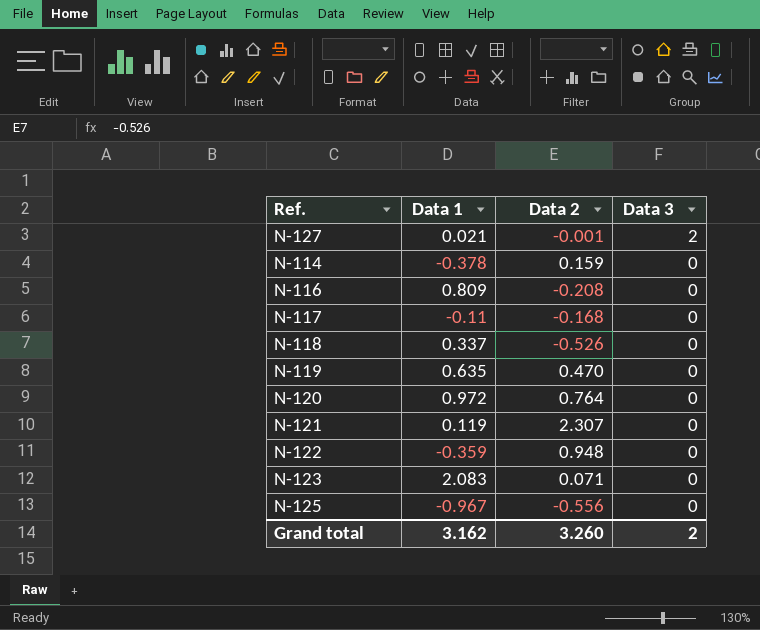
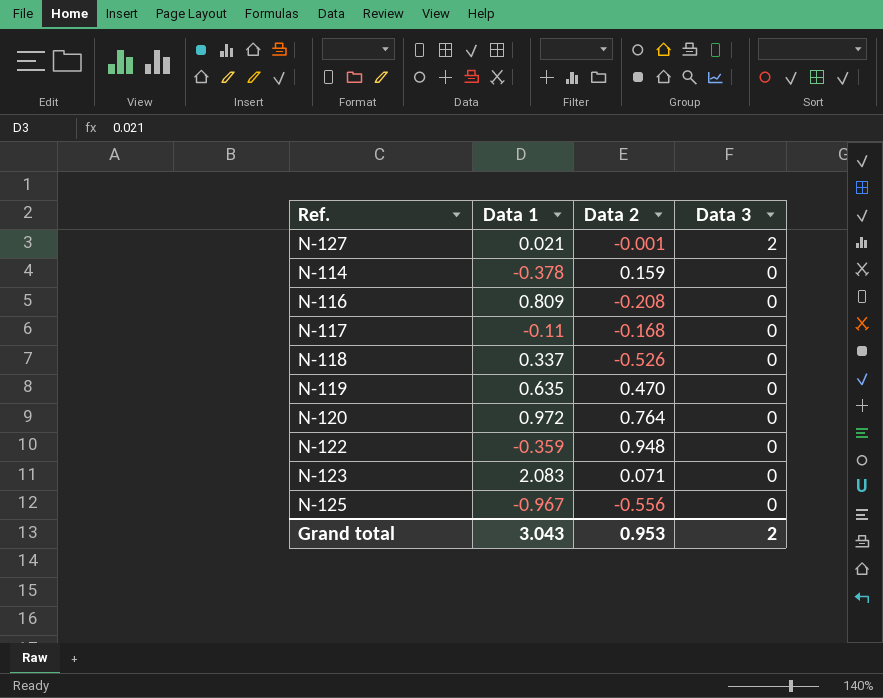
row N-121: 0.119 | 2.307 | 0 -> none
Grand total | Data 1: 3.162 -> 3.043
Grand total | Data 2: 3.260 -> 0.953

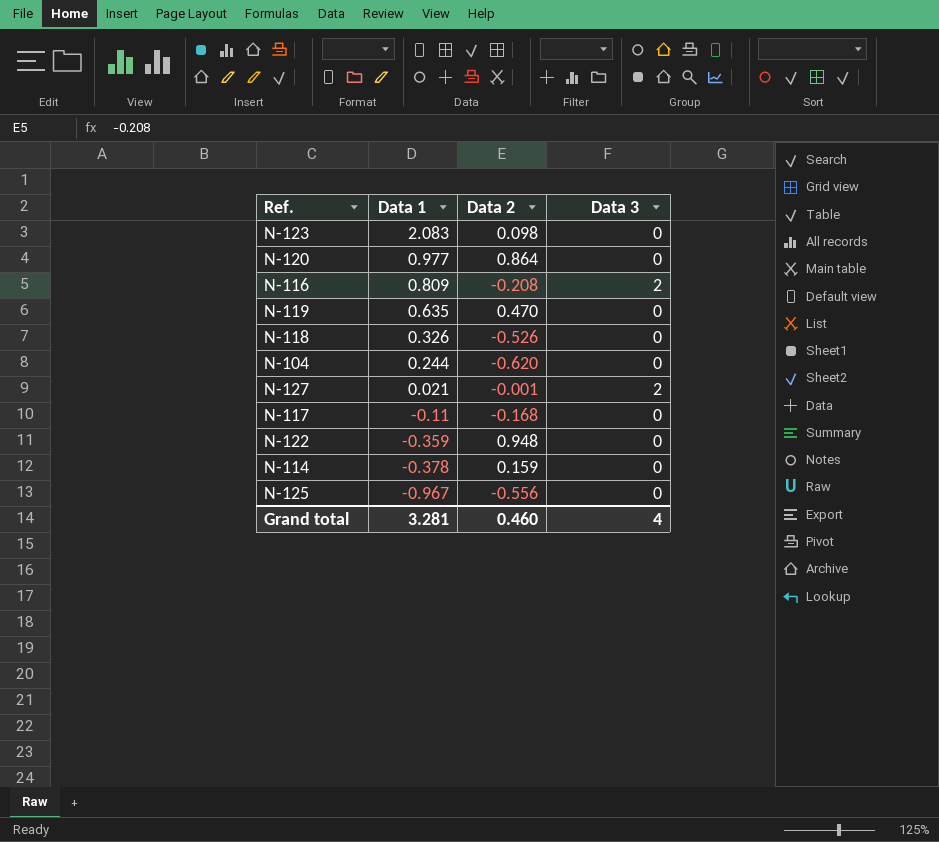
row order: Data 3 descending -> Data 1 descending
N-123 | Data 2: 0.071 -> 0.098
N-120 | Data 1: 0.972 -> 0.977
N-120 | Data 2: 0.764 -> 0.864
N-116 | Data 3: 0 -> 2
N-118 | Data 1: 0.337 -> 0.326
row N-104: none -> 0.244 | -0.620 | 0
Grand total | Data 1: 3.043 -> 3.281
Grand total | Data 2: 0.953 -> 0.460
Grand total | Data 3: 2 -> 4

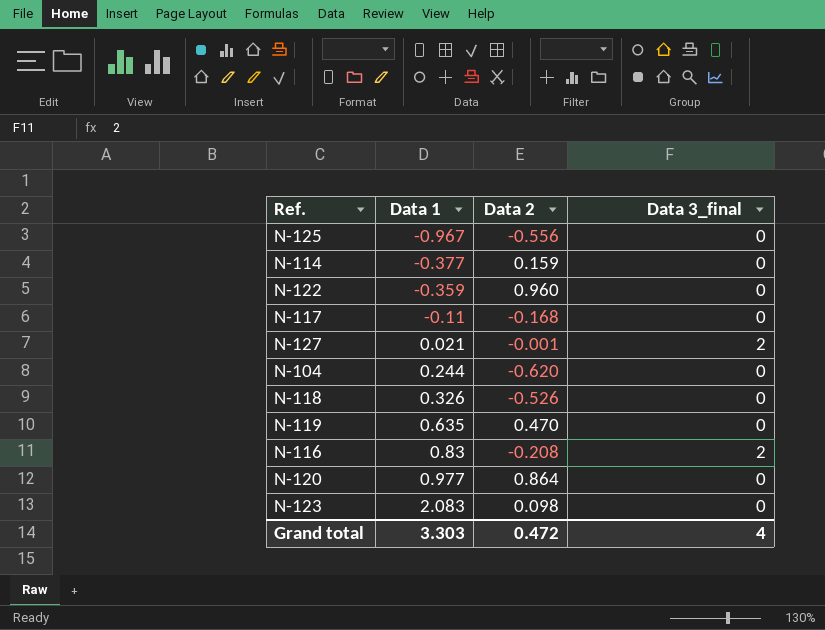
row order: Data 1 descending -> Data 1 ascending
column name: Data 3 -> Data 3_final
N-114 | Data 1: -0.378 -> -0.377
N-122 | Data 2: 0.948 -> 0.960
N-116 | Data 1: 0.809 -> 0.83
Grand total | Data 1: 3.281 -> 3.303
Grand total | Data 2: 0.460 -> 0.472

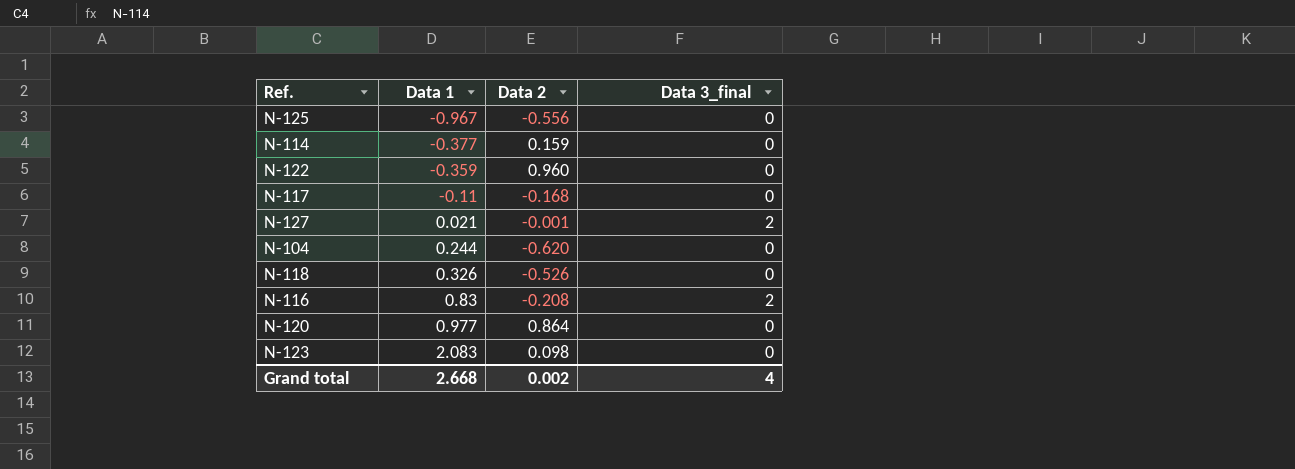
row N-119: 0.635 | 0.470 | 0 -> none
Grand total | Data 1: 3.303 -> 2.668
Grand total | Data 2: 0.472 -> 0.002

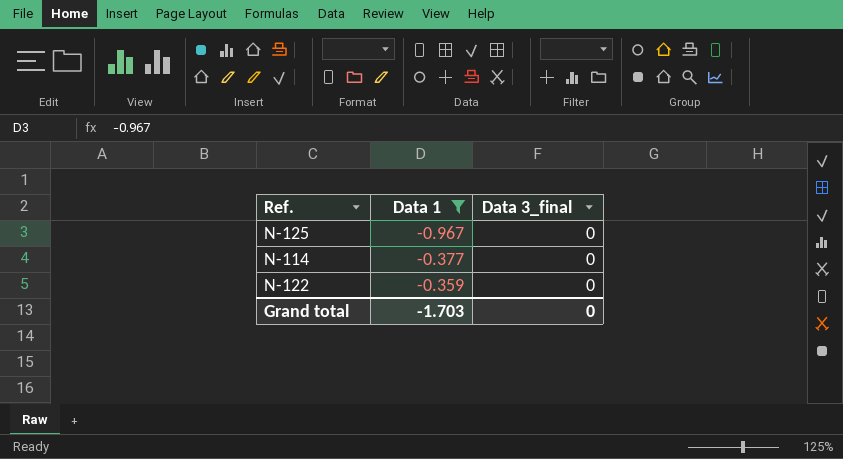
filter: none -> Data 1 <= -0.359
column Data 2 | position: 3 -> none
Grand total | Data 1: 2.668 -> -1.703
Grand total | Data 3_final: 4 -> 0

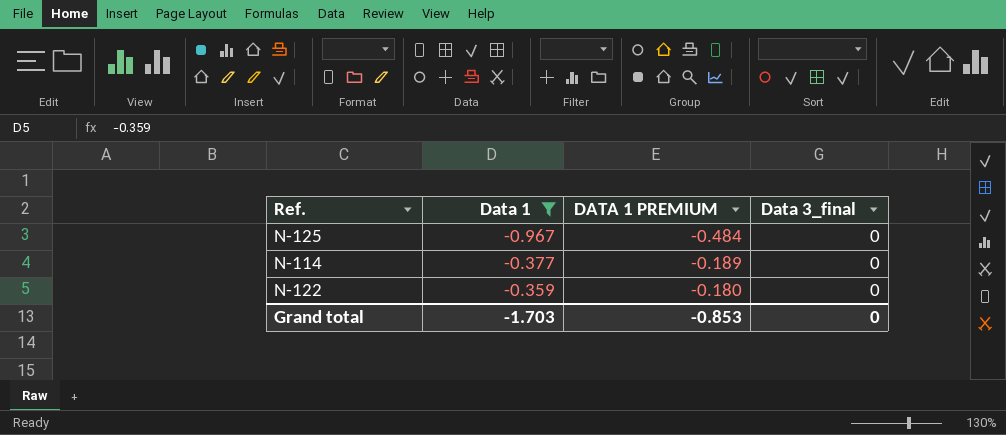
column DATA 1 PREMIUM | formula: none -> [Data 1] * 0.5

